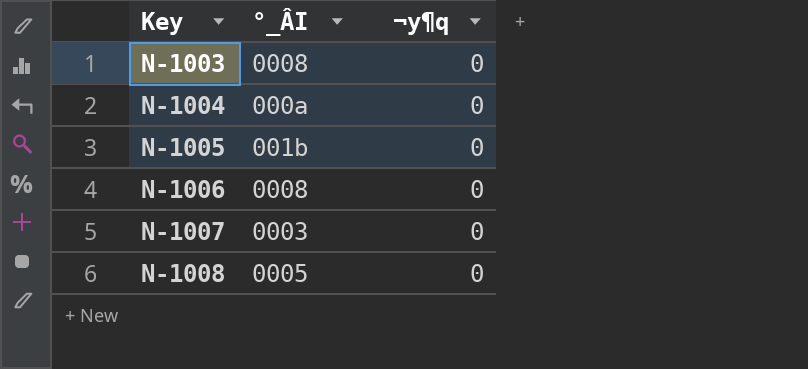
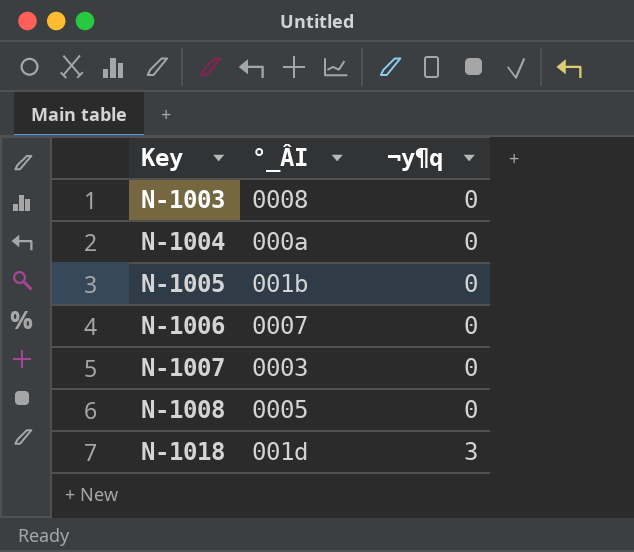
N-1006 | °_ÂI: 0008 -> 0007
row N-1018: none -> 001d | 3

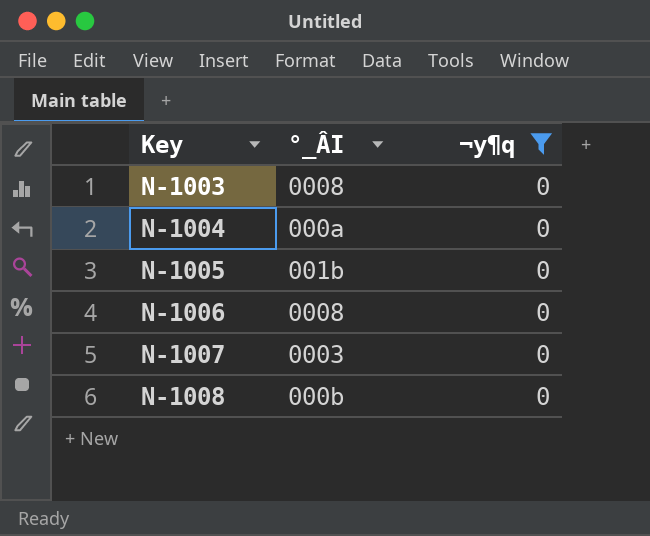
filter: none -> ¬y¶q = 0
N-1006 | °_ÂI: 0007 -> 0008
N-1008 | °_ÂI: 0005 -> 000b

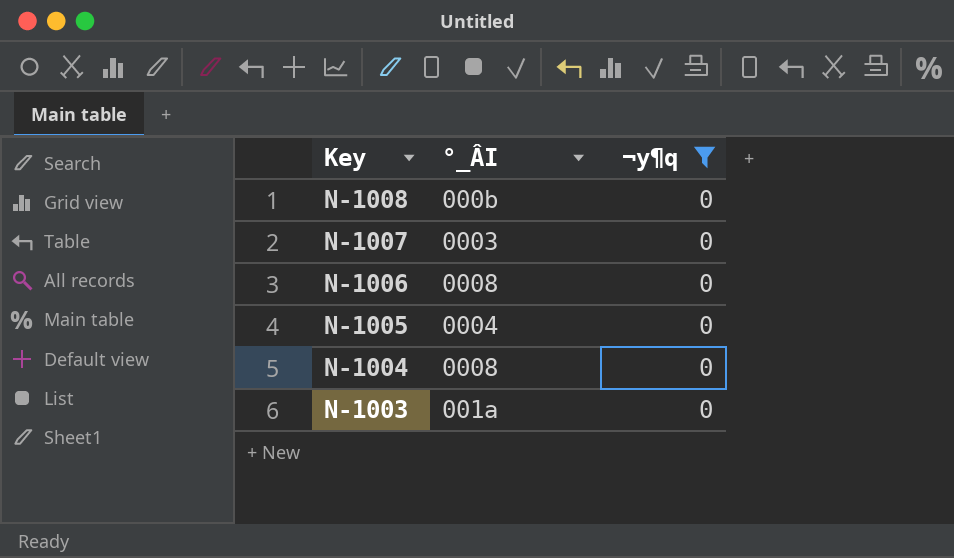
row order: Key ascending -> Key descending
N-1005 | °_ÂI: 001b -> 0004
N-1004 | °_ÂI: 000a -> 0008
N-1003 | °_ÂI: 0008 -> 001a

